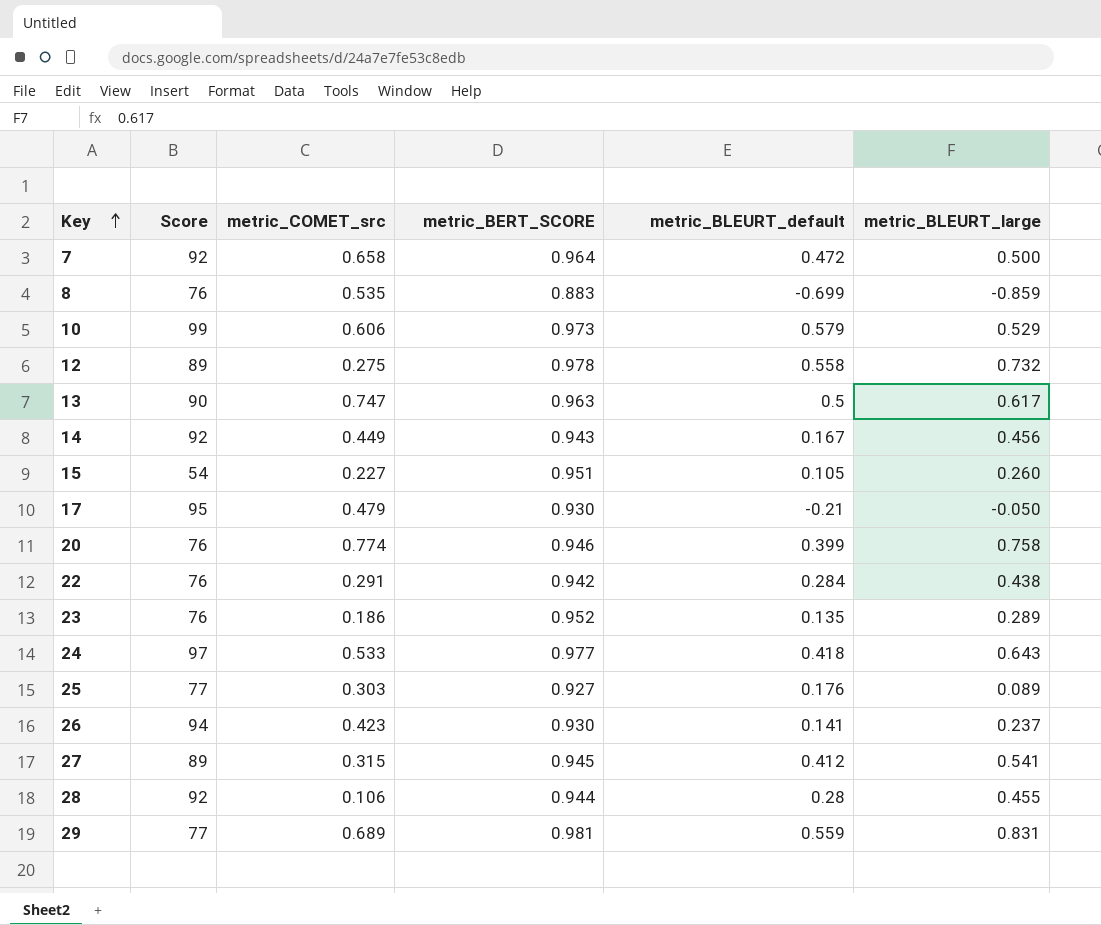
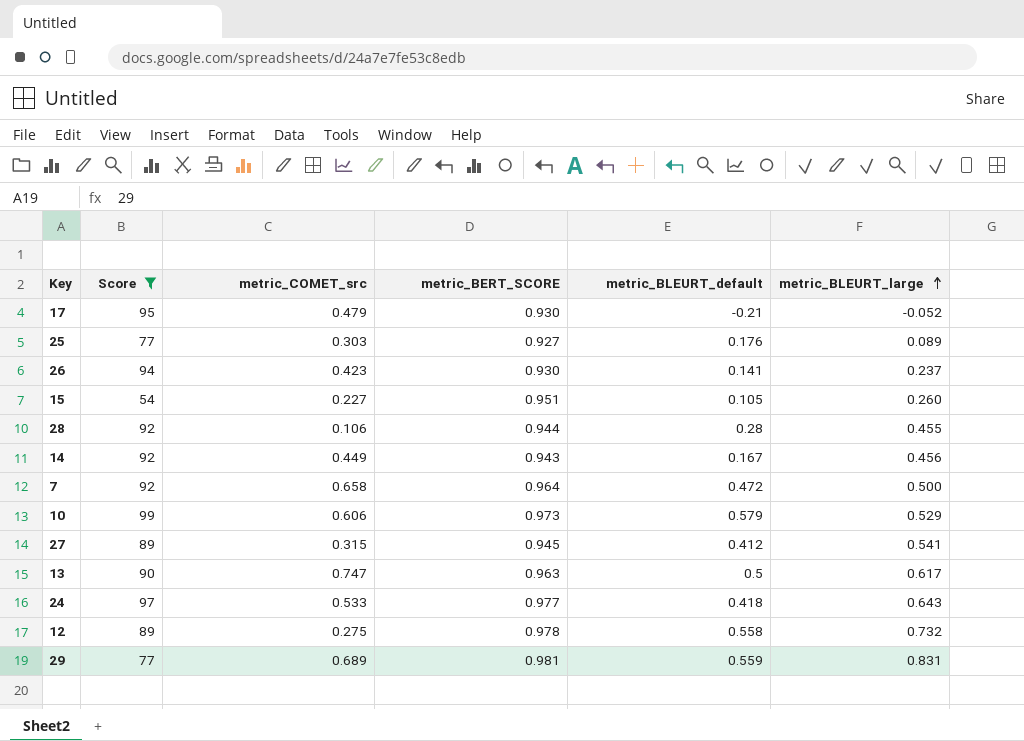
filter: none -> Score != 76
row order: Key ascending -> metric_BLEURT_large ascending
17 | metric_BLEURT_large: -0.050 -> -0.052

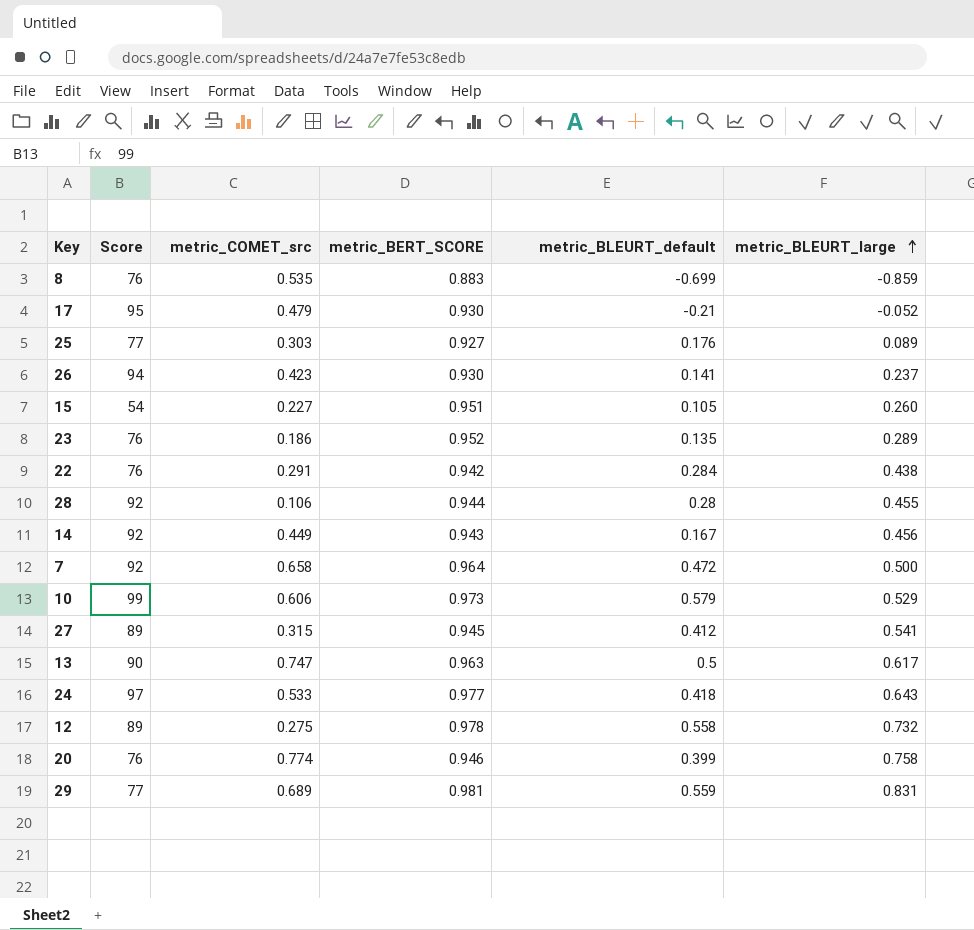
filter: Score != 76 -> none

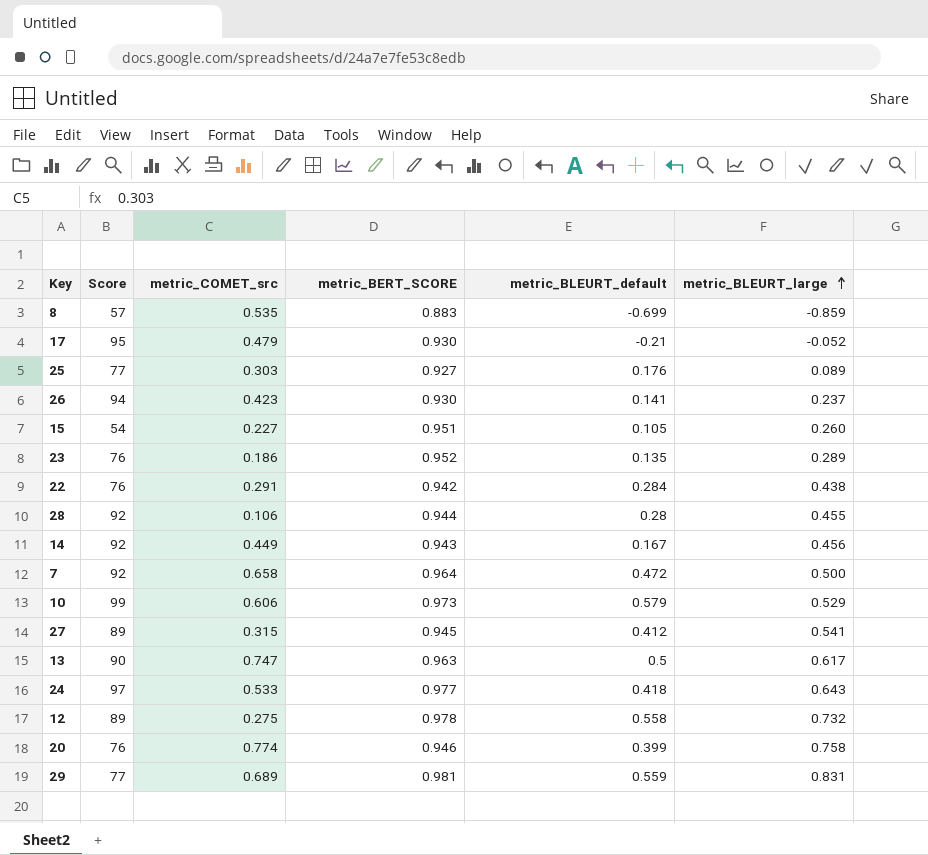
8 | Score: 76 -> 57

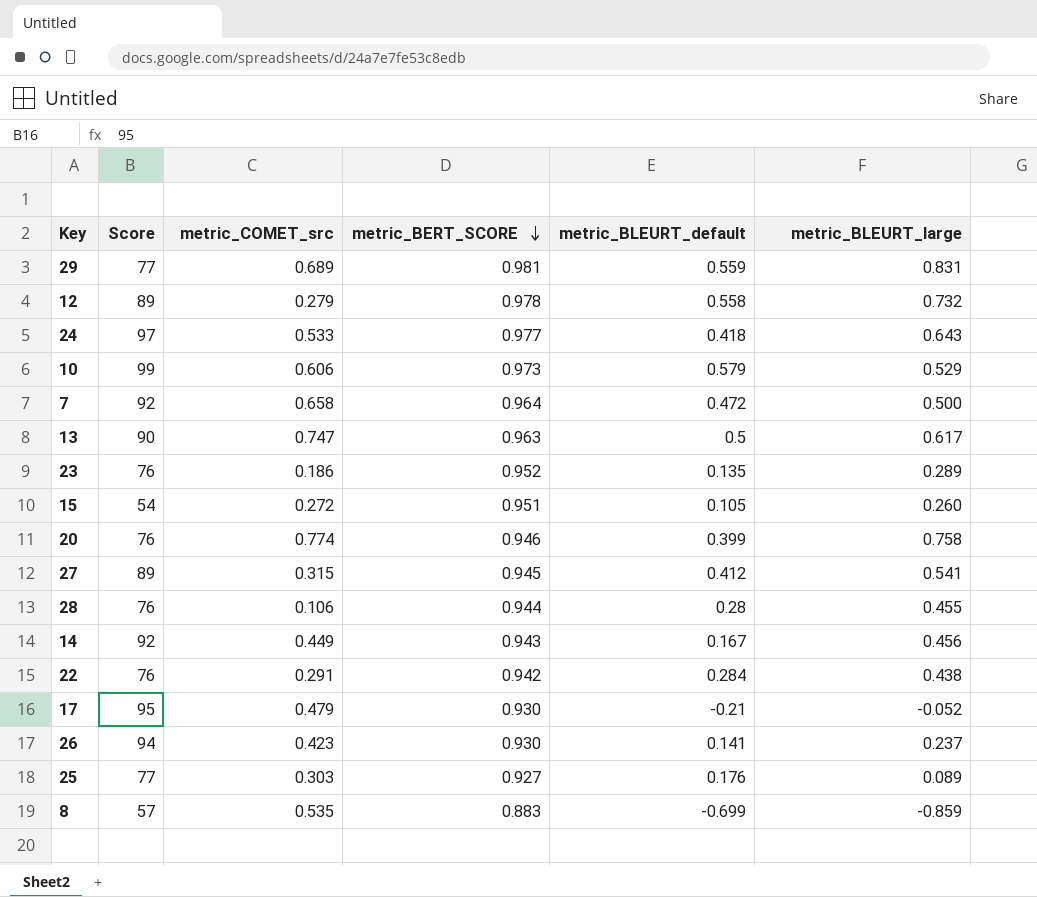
row order: metric_BLEURT_large ascending -> metric_BERT_SCORE descending
12 | metric_COMET_src: 0.275 -> 0.279
15 | metric_COMET_src: 0.227 -> 0.272
28 | Score: 92 -> 76

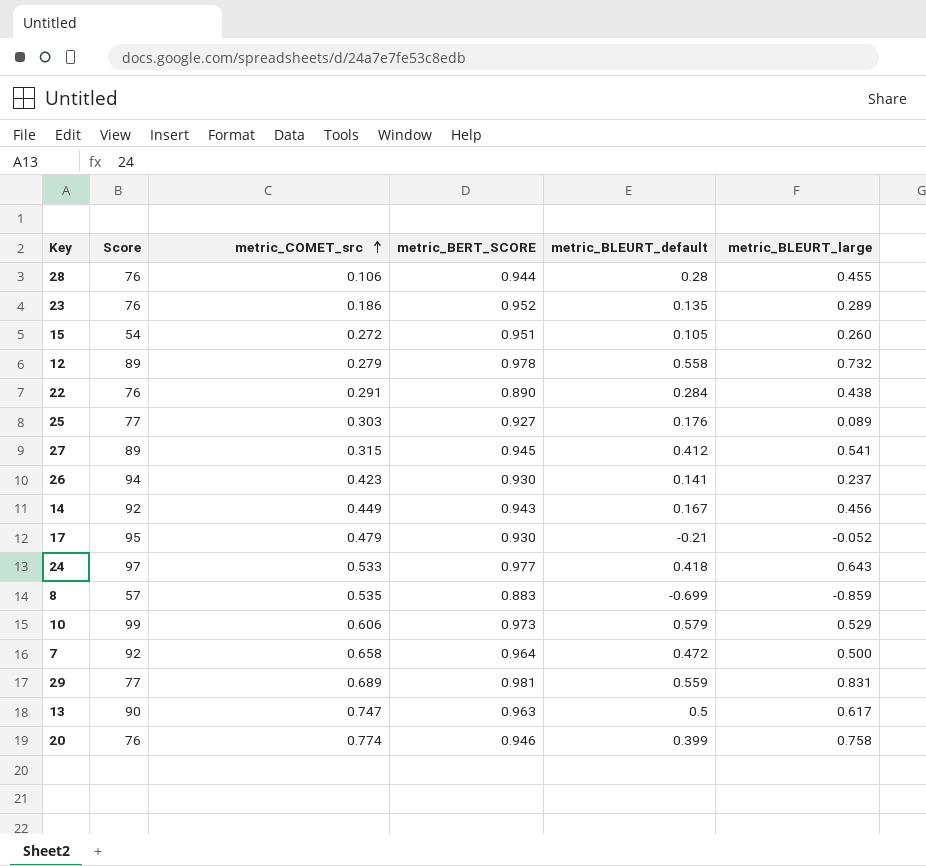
row order: metric_BERT_SCORE descending -> metric_COMET_src ascending
22 | metric_BERT_SCORE: 0.942 -> 0.890

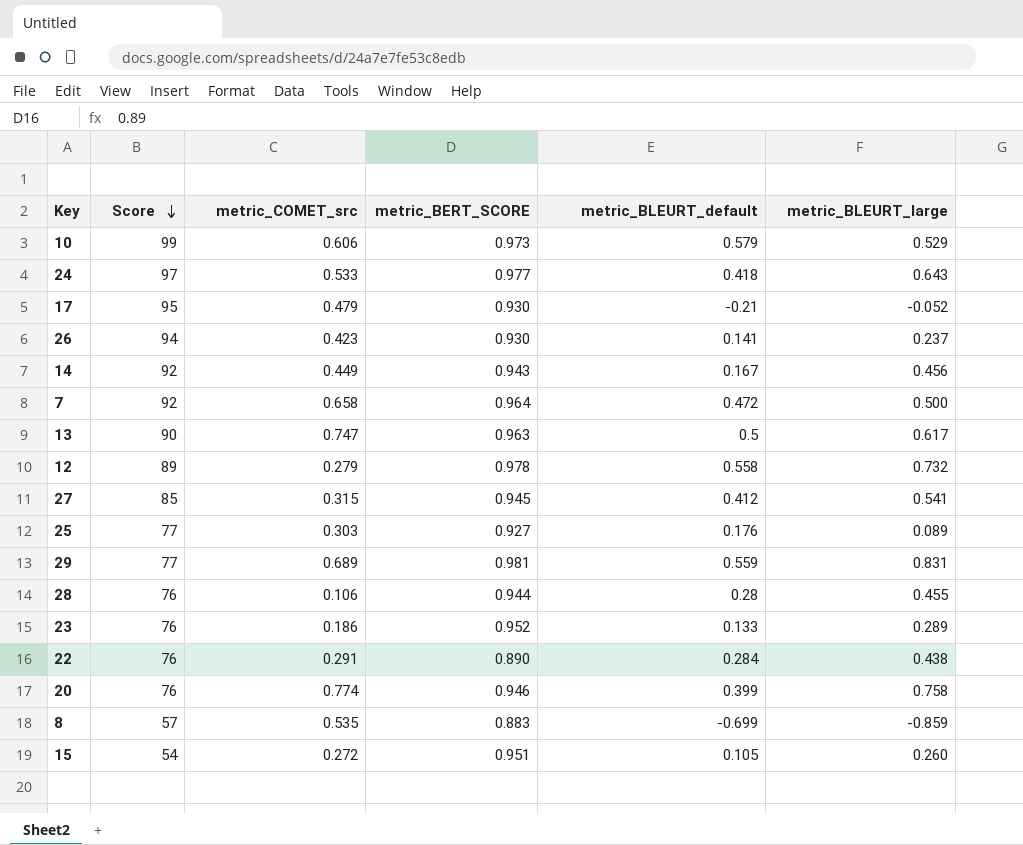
row order: metric_COMET_src ascending -> Score descending
27 | Score: 89 -> 85
23 | metric_BLEURT_default: 0.135 -> 0.133

